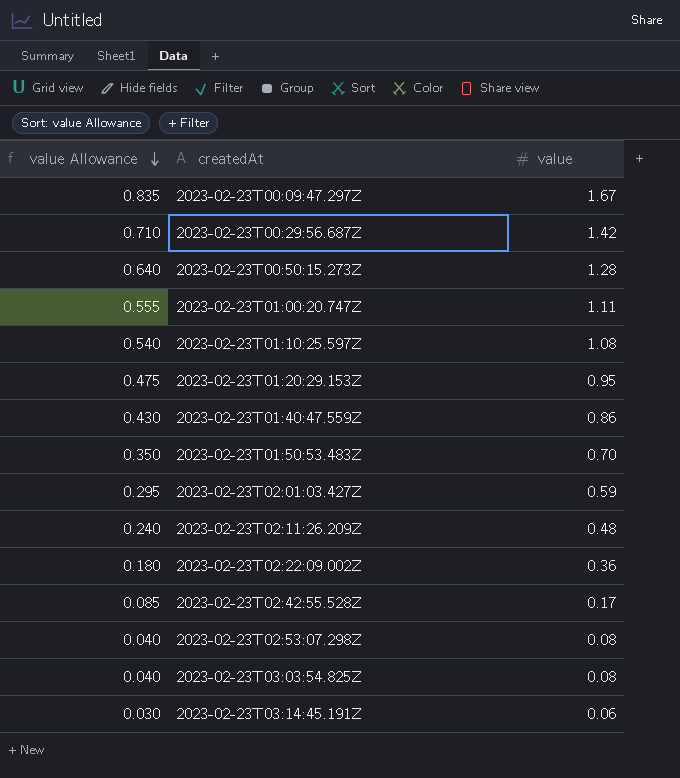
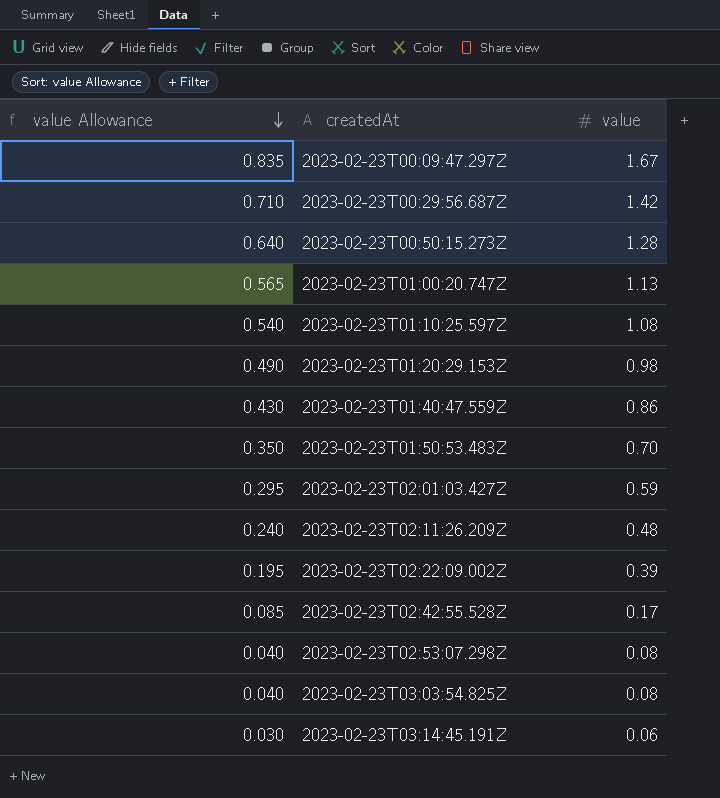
2023-02-23T01:00:20.747Z | value Allowance: 0.555 -> 0.565
2023-02-23T01:00:20.747Z | value: 1.11 -> 1.13
2023-02-23T01:20:29.153Z | value Allowance: 0.475 -> 0.490
2023-02-23T01:20:29.153Z | value: 0.95 -> 0.98
2023-02-23T02:22:09.002Z | value Allowance: 0.180 -> 0.195
2023-02-23T02:22:09.002Z | value: 0.36 -> 0.39

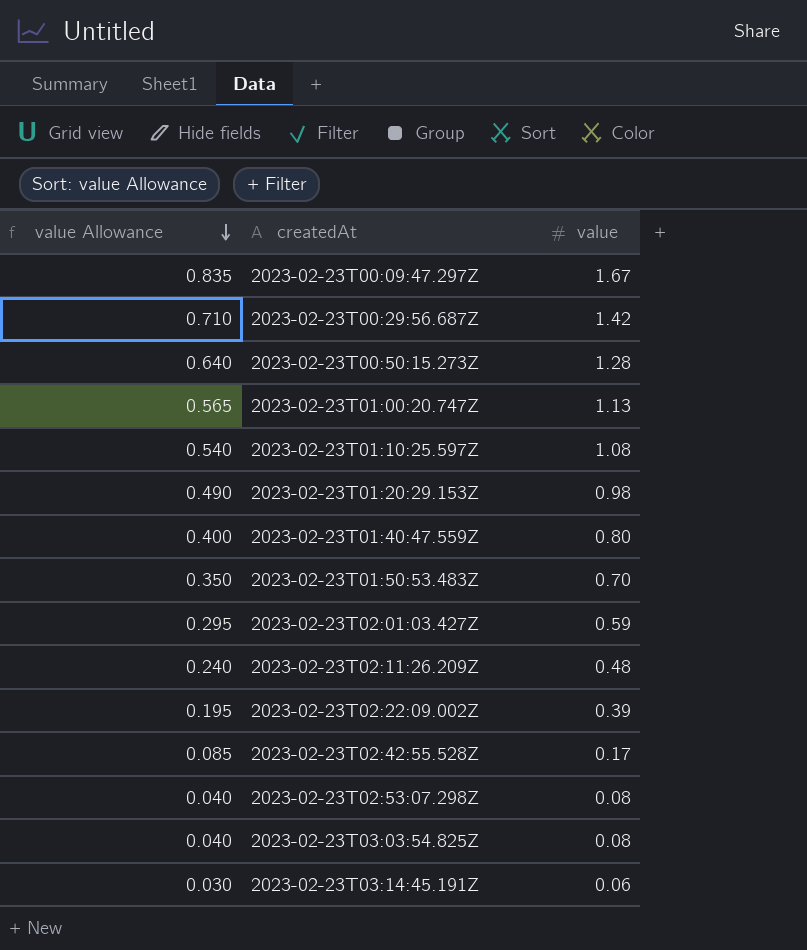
2023-02-23T01:40:47.559Z | value Allowance: 0.430 -> 0.400
2023-02-23T01:40:47.559Z | value: 0.86 -> 0.80

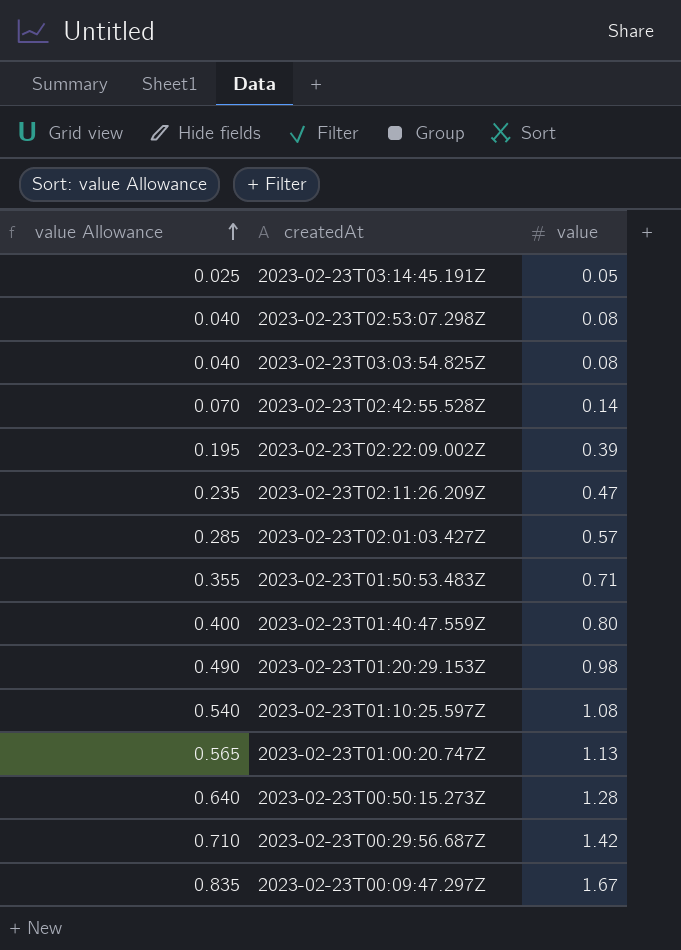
row order: value Allowance descending -> value Allowance ascending
2023-02-23T03:14:45.191Z | value Allowance: 0.030 -> 0.025
2023-02-23T03:14:45.191Z | value: 0.06 -> 0.05
2023-02-23T02:42:55.528Z | value Allowance: 0.085 -> 0.070
2023-02-23T02:42:55.528Z | value: 0.17 -> 0.14
2023-02-23T02:11:26.209Z | value Allowance: 0.240 -> 0.235
2023-02-23T02:11:26.209Z | value: 0.48 -> 0.47
2023-02-23T02:01:03.427Z | value Allowance: 0.295 -> 0.285
2023-02-23T02:01:03.427Z | value: 0.59 -> 0.57
2023-02-23T01:50:53.483Z | value Allowance: 0.350 -> 0.355
2023-02-23T01:50:53.483Z | value: 0.70 -> 0.71

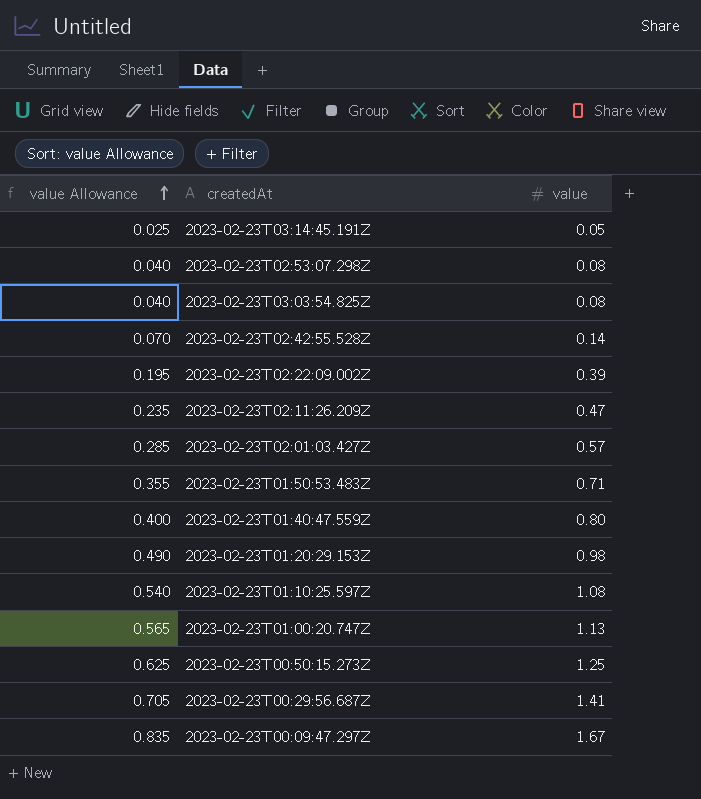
2023-02-23T00:50:15.273Z | value Allowance: 0.640 -> 0.625
2023-02-23T00:50:15.273Z | value: 1.28 -> 1.25
2023-02-23T00:29:56.687Z | value Allowance: 0.710 -> 0.705
2023-02-23T00:29:56.687Z | value: 1.42 -> 1.41

